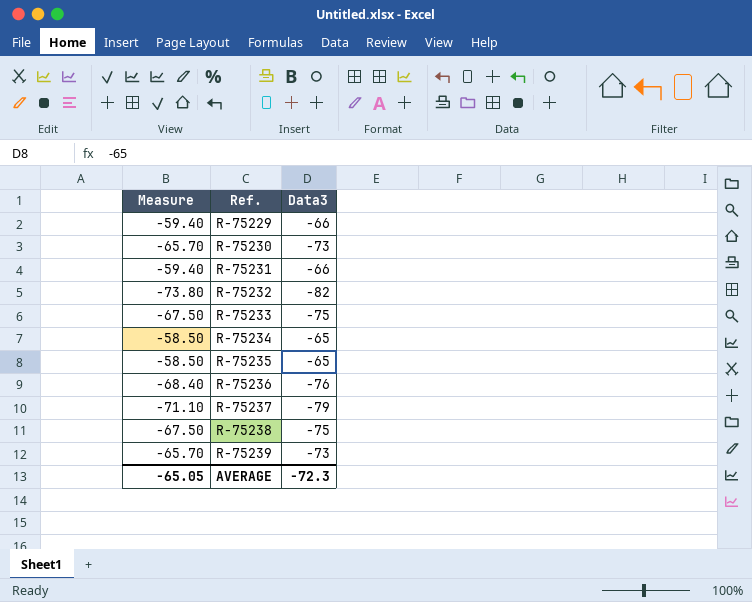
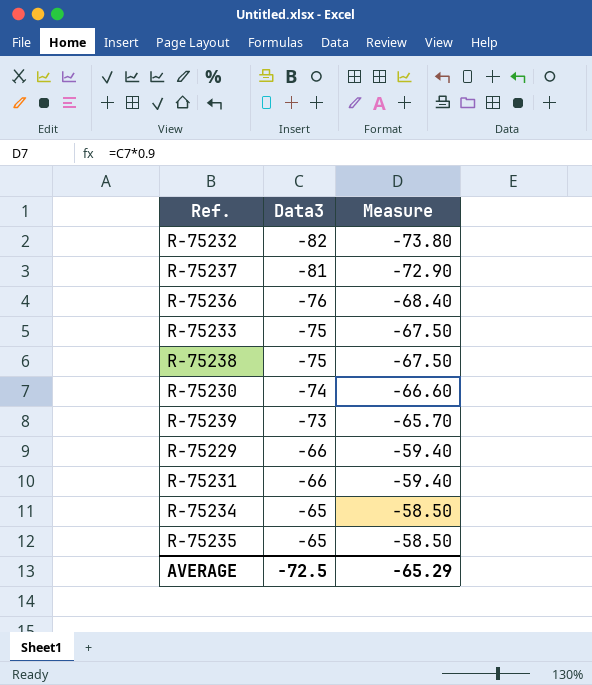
row order: Ref. ascending -> Data3 ascending
column Measure | position: 1 -> 3
R-75237 | Data3: -79 -> -81
R-75237 | Measure: -71.10 -> -72.90
R-75230 | Data3: -73 -> -74
R-75230 | Measure: -65.70 -> -66.60
AVERAGE | Data3: -72.3 -> -72.5
AVERAGE | Measure: -65.05 -> -65.29

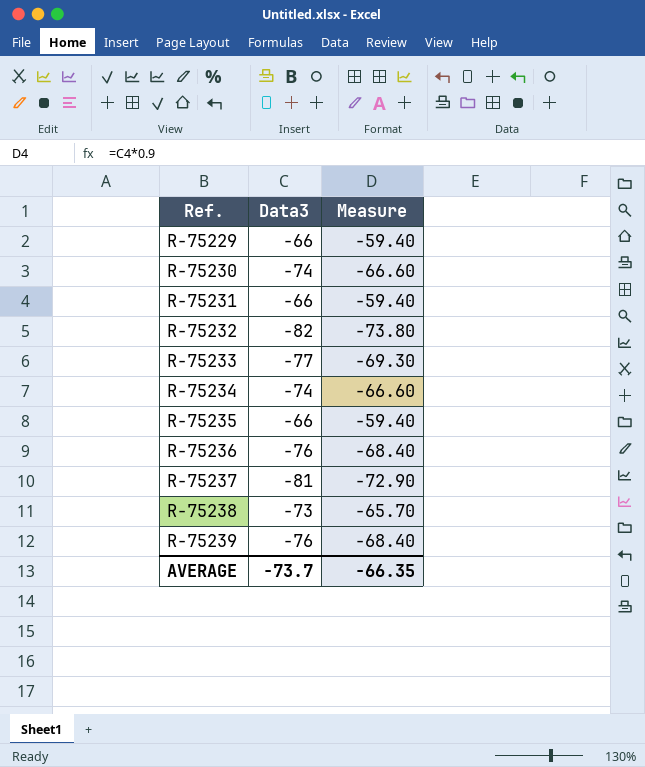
row order: Data3 ascending -> Ref. ascending
R-75233 | Data3: -75 -> -77
R-75233 | Measure: -67.50 -> -69.30
R-75234 | Data3: -65 -> -74
R-75234 | Measure: -58.50 -> -66.60
R-75235 | Data3: -65 -> -66
R-75235 | Measure: -58.50 -> -59.40
R-75238 | Data3: -75 -> -73
R-75238 | Measure: -67.50 -> -65.70
R-75239 | Data3: -73 -> -76
R-75239 | Measure: -65.70 -> -68.40
AVERAGE | Data3: -72.5 -> -73.7
AVERAGE | Measure: -65.29 -> -66.35

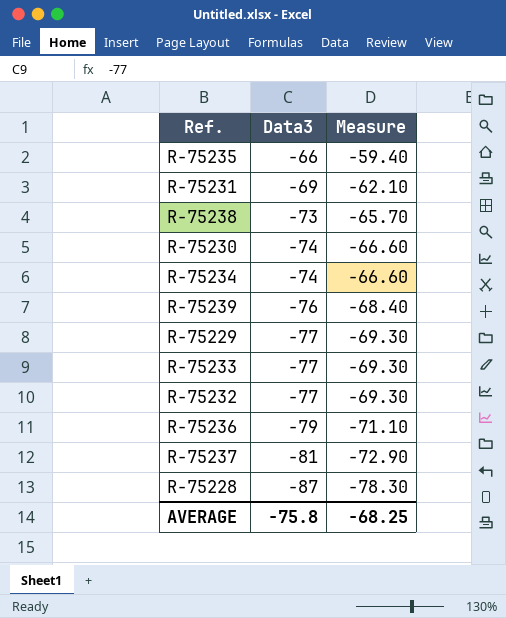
row order: Ref. ascending -> Data3 descending
R-75231 | Data3: -66 -> -69
R-75231 | Measure: -59.40 -> -62.10
R-75229 | Data3: -66 -> -77
R-75229 | Measure: -59.40 -> -69.30
R-75232 | Data3: -82 -> -77
R-75232 | Measure: -73.80 -> -69.30
R-75236 | Data3: -76 -> -79
R-75236 | Measure: -68.40 -> -71.10
row R-75228: none -> -87 | -78.30
AVERAGE | Data3: -73.7 -> -75.8
AVERAGE | Measure: -66.35 -> -68.25

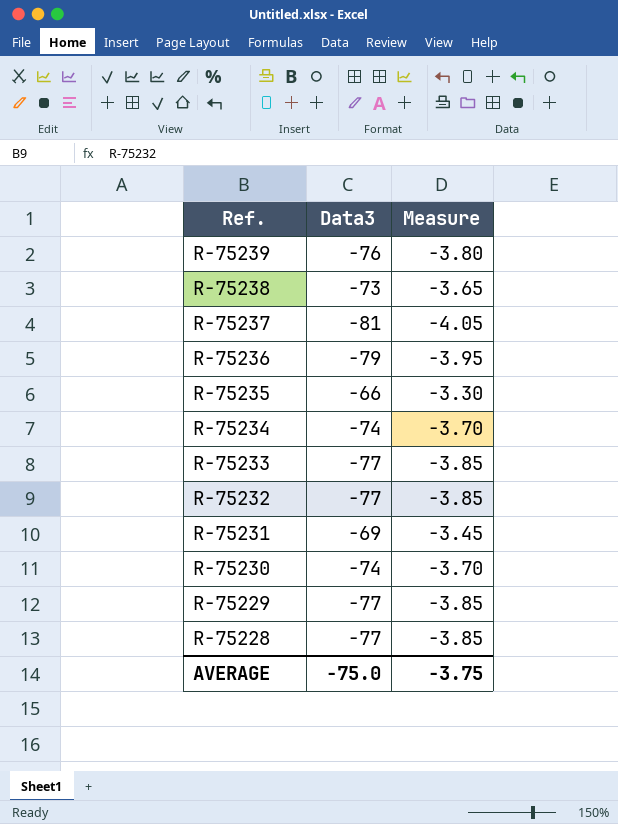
row order: Data3 descending -> Ref. descending
column Measure | formula: [Data3] * 0.9 -> [Data3] * 0.05
R-75228 | Data3: -87 -> -77
AVERAGE | Data3: -75.8 -> -75.0
AVERAGE | Measure: -68.25 -> -3.75

